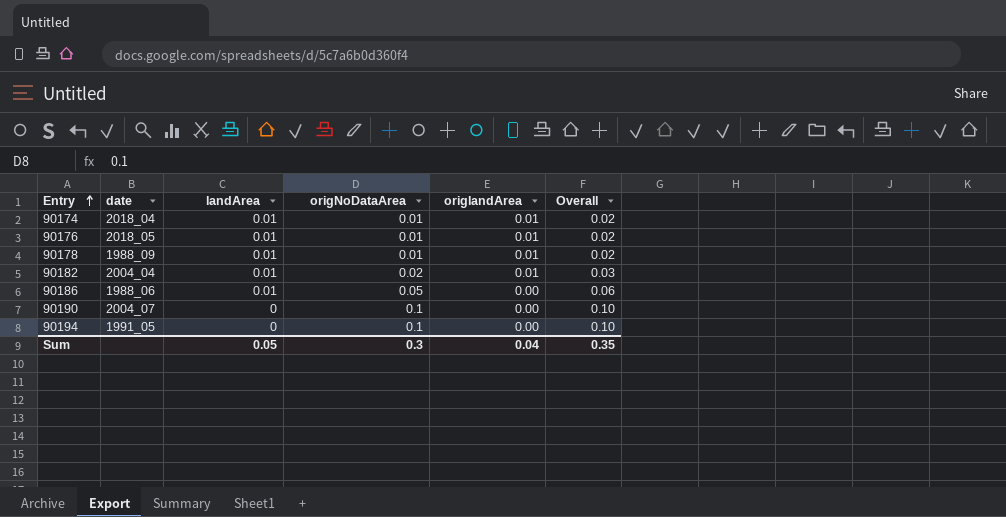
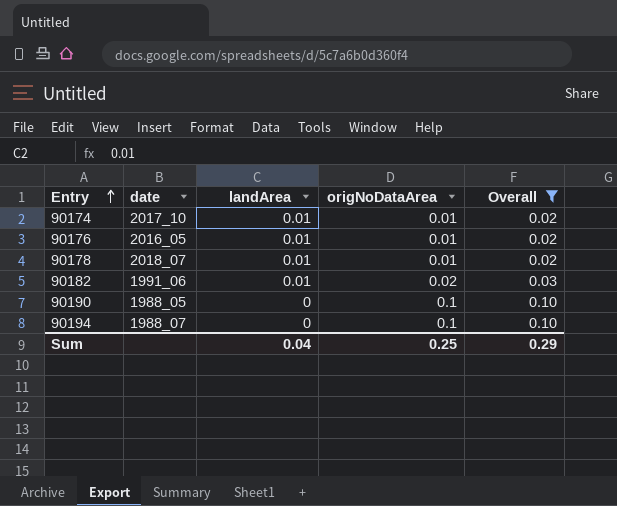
filter: none -> Overall != 0.06
column origlandArea | position: 5 -> none
90174 | date: 2018_04 -> 2017_10
90176 | date: 2018_05 -> 2016_05
90178 | date: 1988_09 -> 2018_07
90182 | date: 2004_04 -> 1991_06
90190 | date: 2004_07 -> 1988_05
90194 | date: 1991_05 -> 1988_07
Sum | landArea: 0.05 -> 0.04
Sum | origNoDataArea: 0.3 -> 0.25
Sum | Overall: 0.35 -> 0.29

